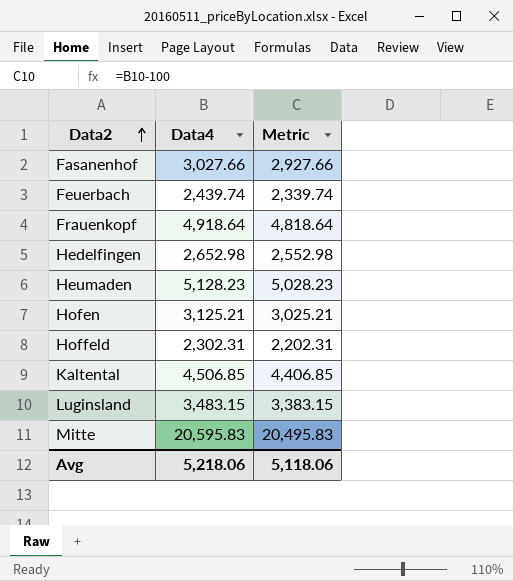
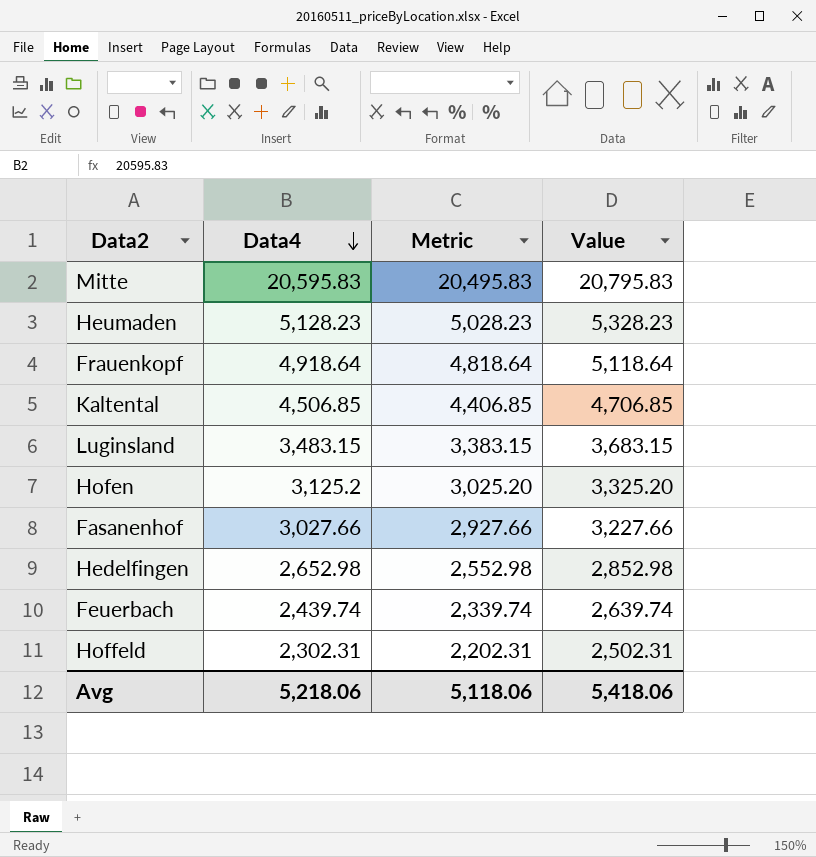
row order: Data2 ascending -> Data4 descending
column Value | formula: none -> [Data4] + 200
Hofen | Data4: 3,125.21 -> 3,125.2
Hofen | Metric: 3,025.21 -> 3,025.20

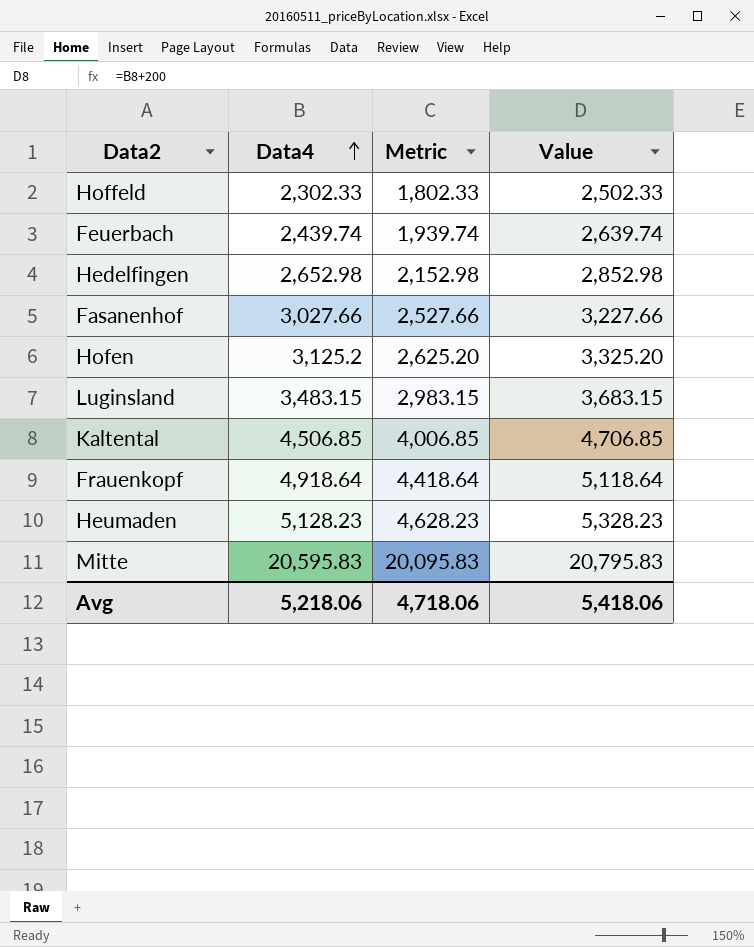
row order: Data4 descending -> Data4 ascending
column Metric | formula: [Data4] - 100 -> [Data4] - 500
Hoffeld | Data4: 2,302.31 -> 2,302.33
Hoffeld | Value: 2,502.31 -> 2,502.33
Avg | Metric: 5,118.06 -> 4,718.06

